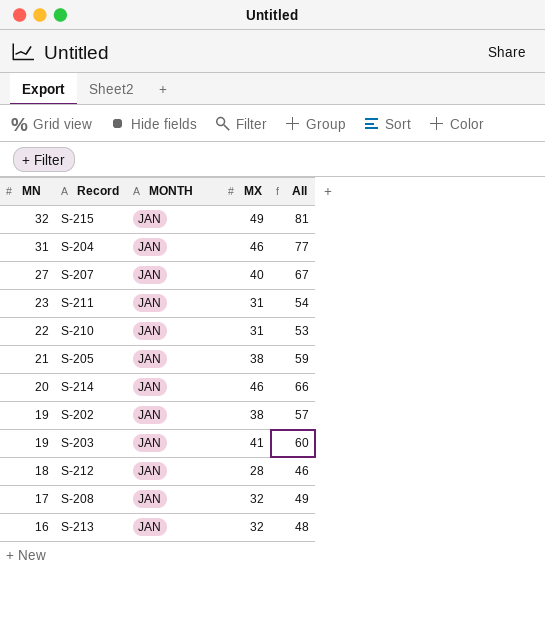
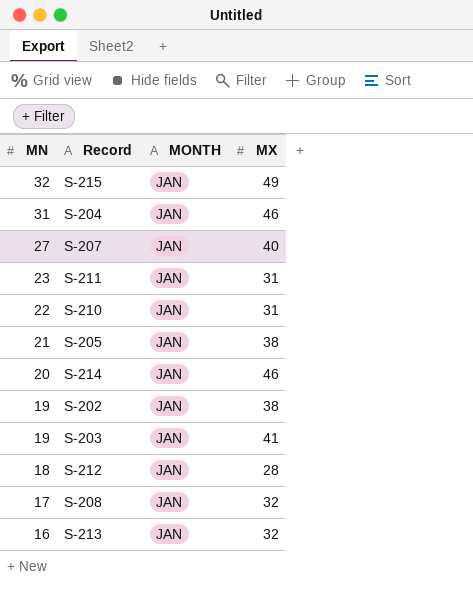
column All | formula: [MN] + [MX] -> none

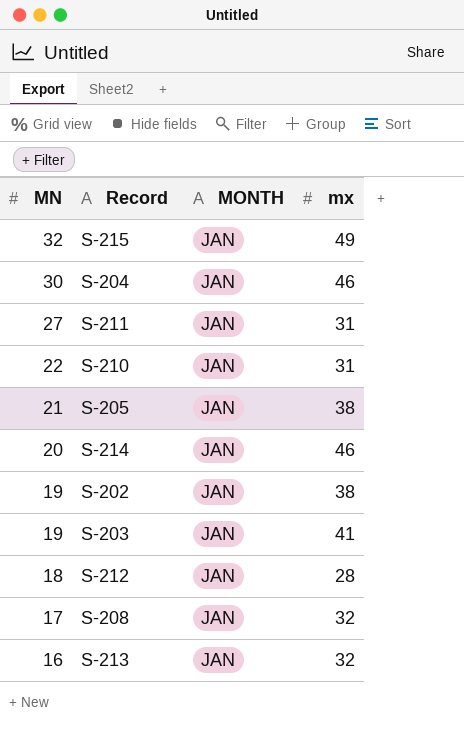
column name: MX -> mx
row S-207: 27 | JAN | 40 -> none
S-204 | MN: 31 -> 30
S-211 | MN: 23 -> 27

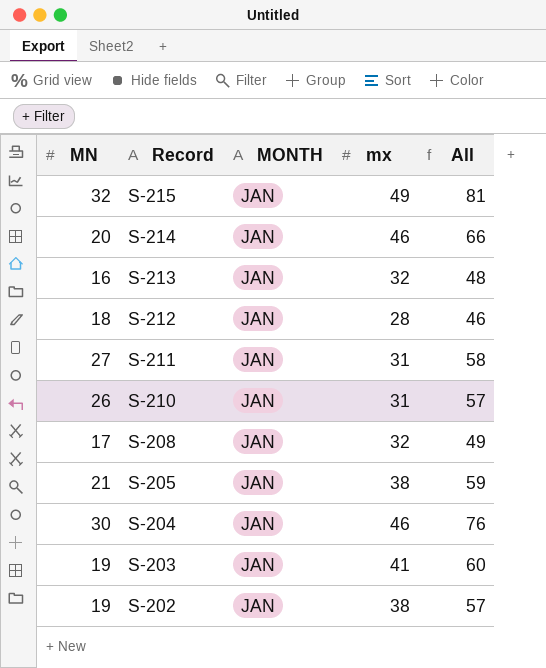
row order: MN descending -> Record descending
column All | formula: none -> [MN] + [mx]
S-210 | MN: 22 -> 26

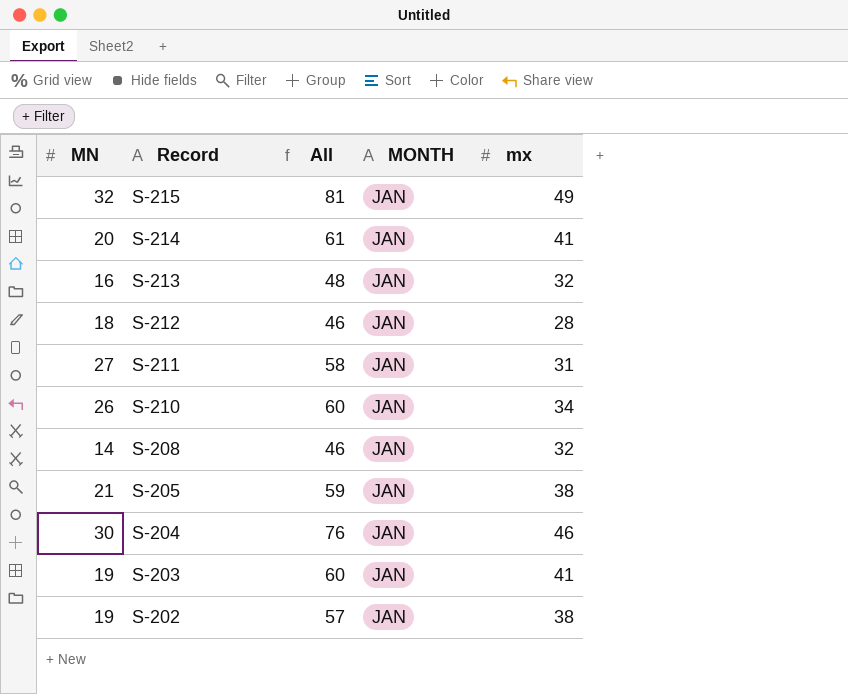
column All | position: 5 -> 3
S-214 | All: 66 -> 61
S-214 | mx: 46 -> 41
S-210 | All: 57 -> 60
S-210 | mx: 31 -> 34
S-208 | MN: 17 -> 14
S-208 | All: 49 -> 46

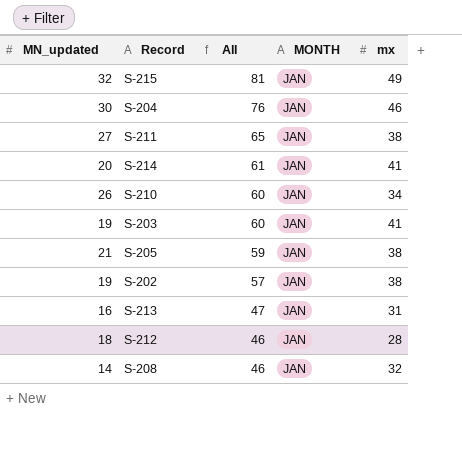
row order: Record descending -> All descending
column name: MN -> MN_updated
S-211 | All: 58 -> 65
S-211 | mx: 31 -> 38
S-213 | All: 48 -> 47
S-213 | mx: 32 -> 31

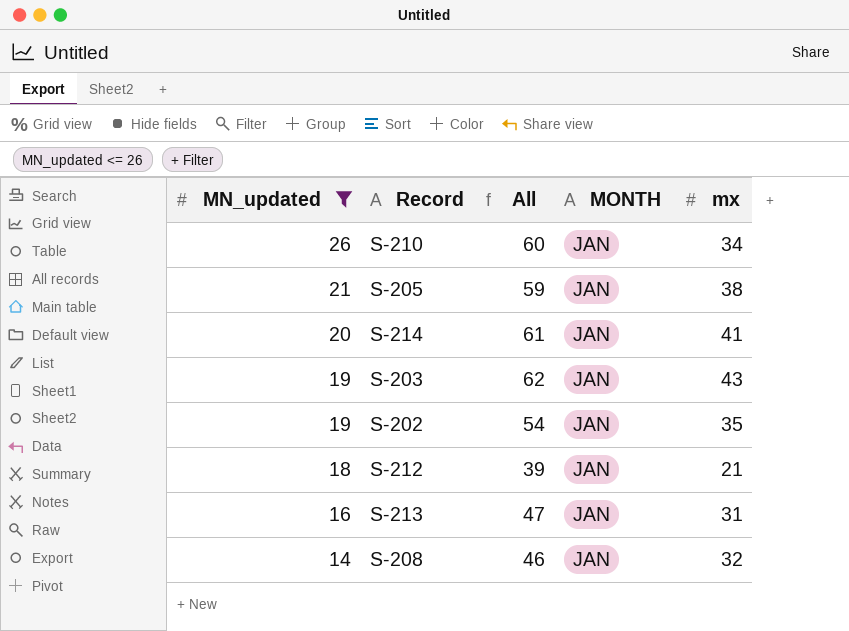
filter: none -> MN_updated <= 26
row order: All descending -> MN_updated descending
S-203 | All: 60 -> 62
S-203 | mx: 41 -> 43
S-202 | All: 57 -> 54
S-202 | mx: 38 -> 35
S-212 | All: 46 -> 39
S-212 | mx: 28 -> 21

